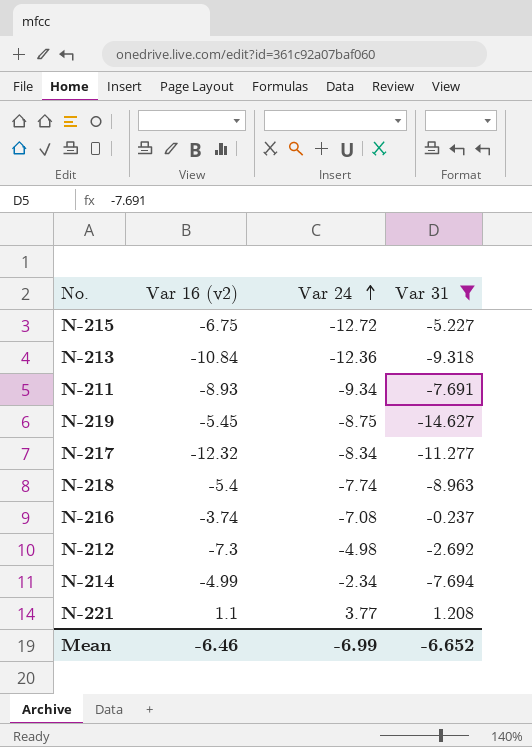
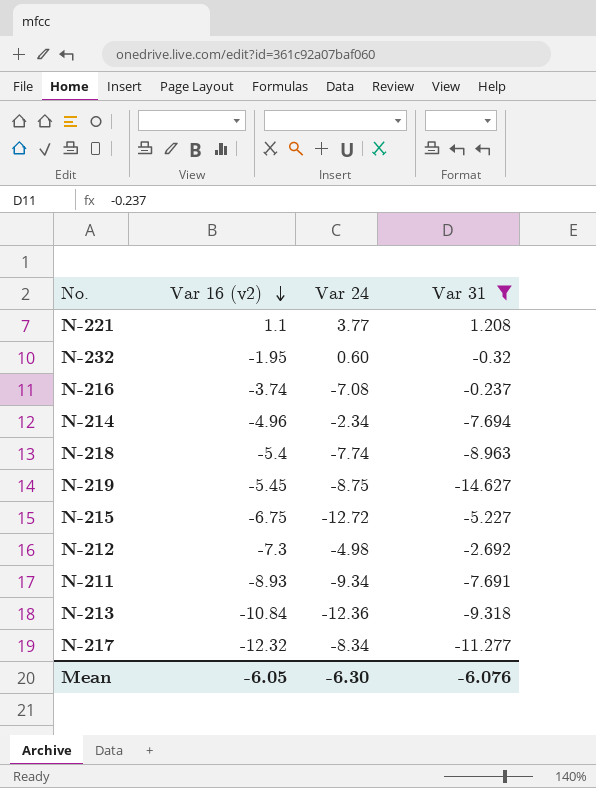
row order: Var 24 ascending -> Var 16 (v2) descending
row N-232: none -> -1.95 | 0.60 | -0.32
N-214 | Var 16 (v2): -4.99 -> -4.96
Mean | Var 16 (v2): -6.46 -> -6.05
Mean | Var 24: -6.99 -> -6.30
Mean | Var 31: -6.652 -> -6.076

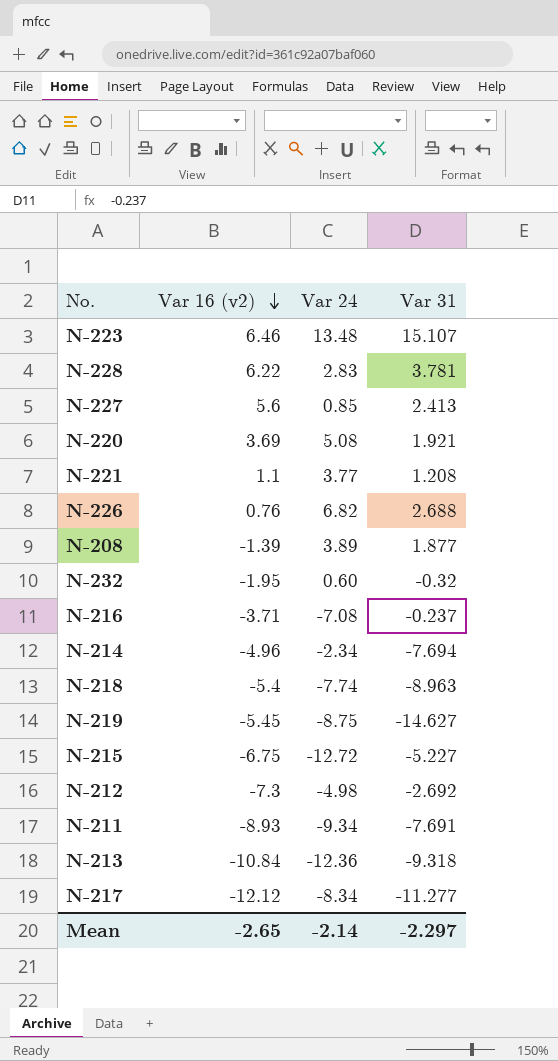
filter: Var 31 <= 1.208 -> none
N-216 | Var 16 (v2): -3.74 -> -3.71
N-217 | Var 16 (v2): -12.32 -> -12.12
Mean | Var 16 (v2): -6.05 -> -2.65
Mean | Var 24: -6.30 -> -2.14
Mean | Var 31: -6.076 -> -2.297

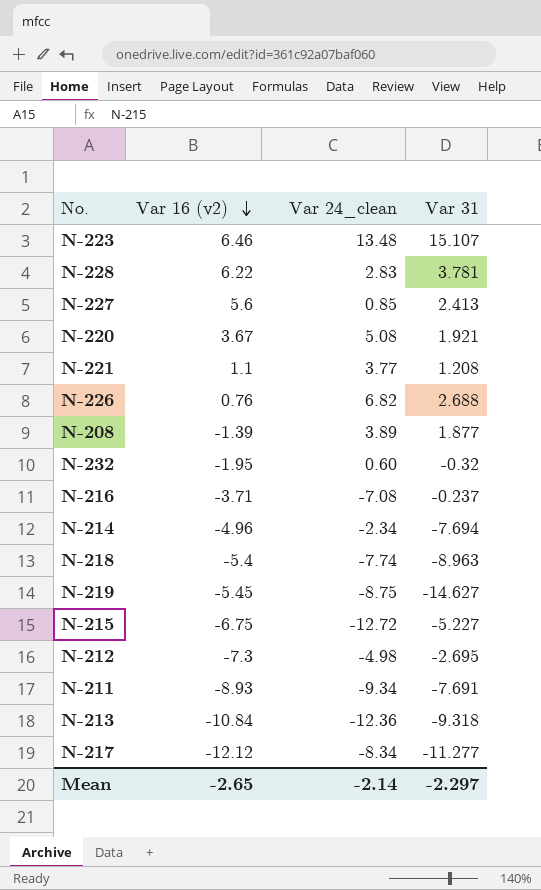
column name: Var 24 -> Var 24_clean
N-220 | Var 16 (v2): 3.69 -> 3.67
N-212 | Var 31: -2.692 -> -2.695

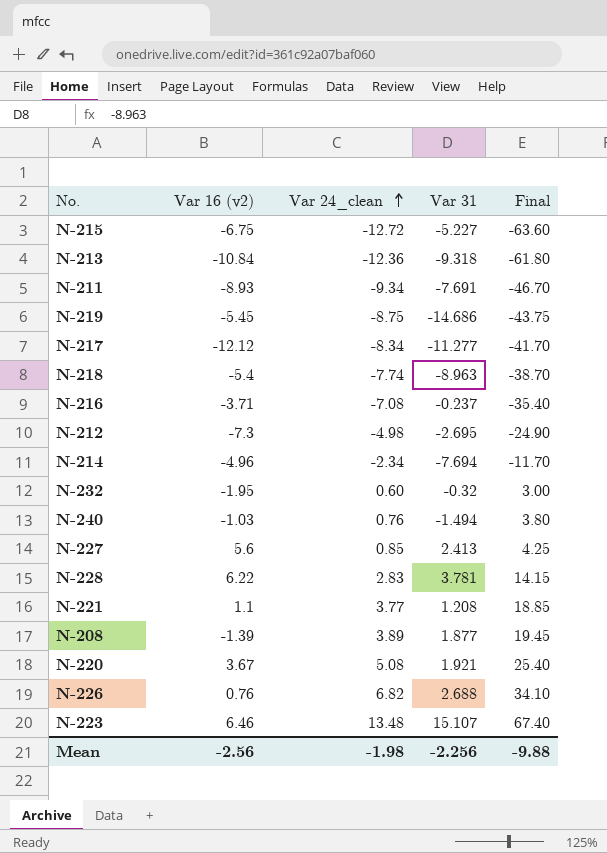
row order: Var 16 (v2) descending -> Var 24_clean ascending
column Final | formula: none -> [Var 24_clean] * 5
N-219 | Var 31: -14.627 -> -14.686
row N-240: none -> -1.03 | 0.76 | -1.494 | 3.80
Mean | Var 16 (v2): -2.65 -> -2.56
Mean | Var 24_clean: -2.14 -> -1.98
Mean | Var 31: -2.297 -> -2.256

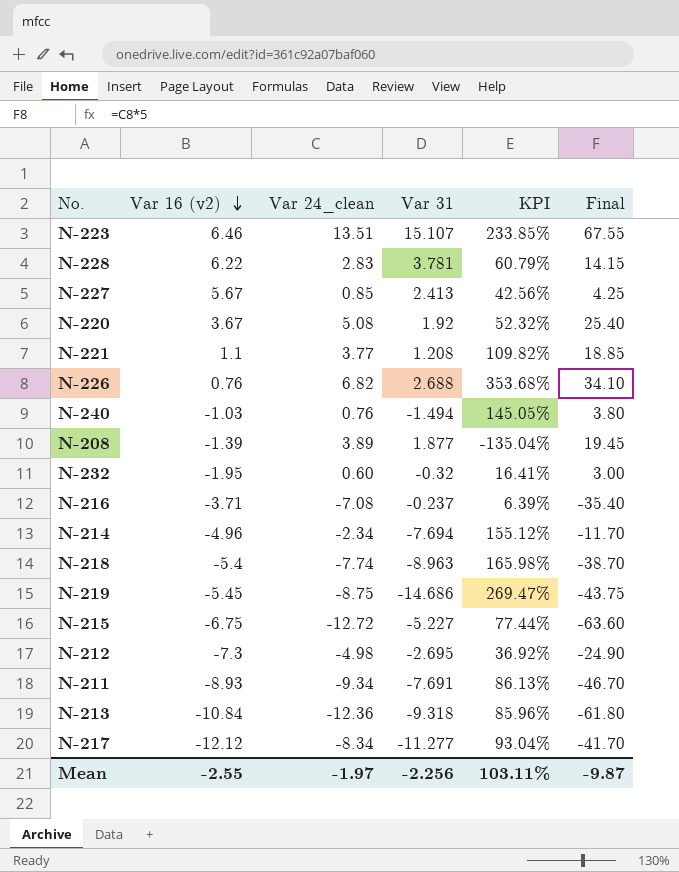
row order: Var 24_clean ascending -> Var 16 (v2) descending
column KPI | formula: none -> [Var 31] / [Var 16 (v2)]
N-223 | Var 24_clean: 13.48 -> 13.51
N-223 | Final: 67.40 -> 67.55
N-227 | Var 16 (v2): 5.6 -> 5.67
N-220 | Var 31: 1.921 -> 1.92
Mean | Var 16 (v2): -2.56 -> -2.55
Mean | Var 24_clean: -1.98 -> -1.97
Mean | Final: -9.88 -> -9.87

